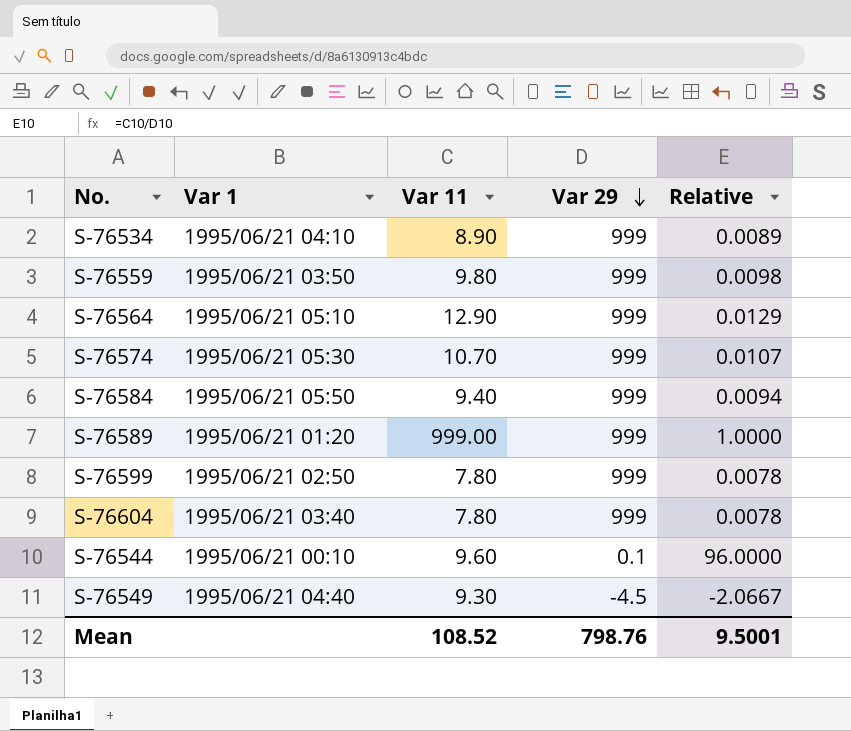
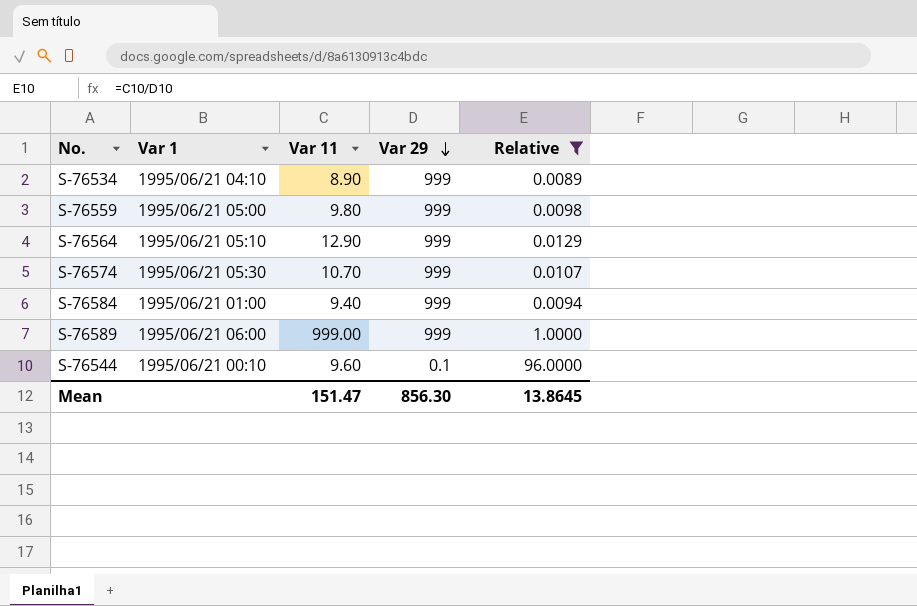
filter: none -> Relative >= 0.0089
S-76559 | Var 1: 1995/06/21 03:50 -> 1995/06/21 05:00
S-76584 | Var 1: 1995/06/21 05:50 -> 1995/06/21 01:00
S-76589 | Var 1: 1995/06/21 01:20 -> 1995/06/21 06:00
Mean | Var 11: 108.52 -> 151.47
Mean | Var 29: 798.76 -> 856.30
Mean | Relative: 9.5001 -> 13.8645

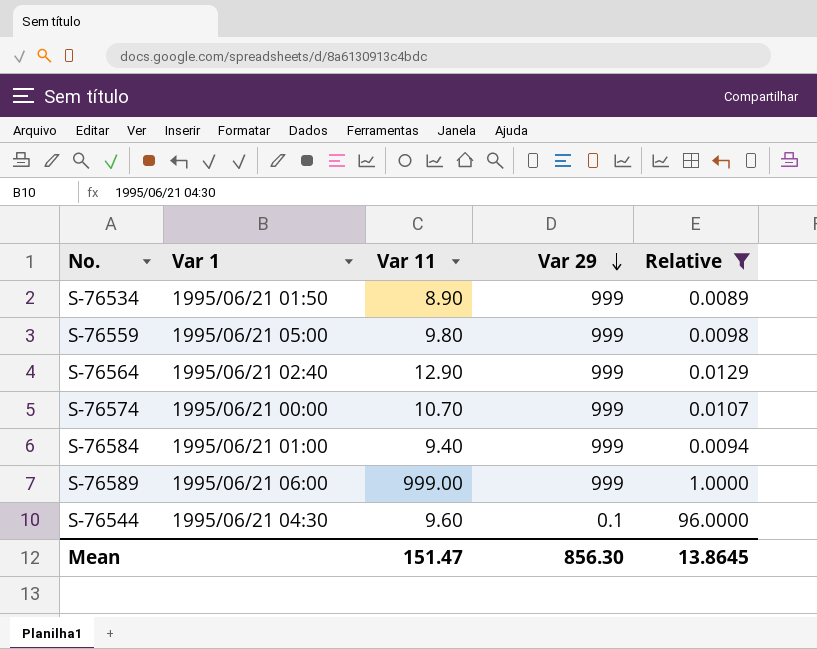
S-76534 | Var 1: 1995/06/21 04:10 -> 1995/06/21 01:50
S-76564 | Var 1: 1995/06/21 05:10 -> 1995/06/21 02:40
S-76574 | Var 1: 1995/06/21 05:30 -> 1995/06/21 00:00
S-76544 | Var 1: 1995/06/21 00:10 -> 1995/06/21 04:30

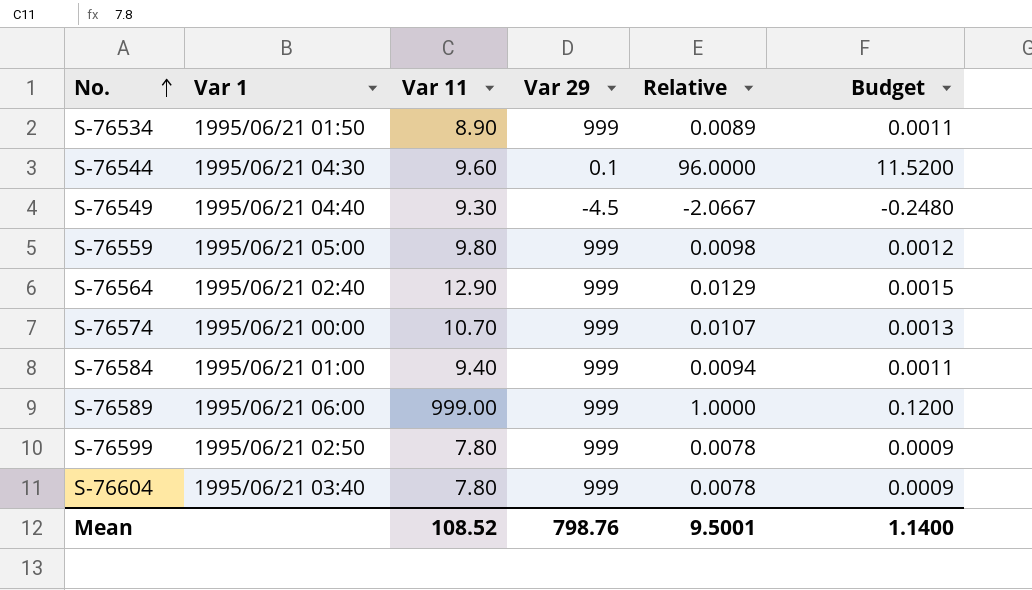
filter: Relative >= 0.0089 -> none
row order: Var 29 descending -> No. ascending
column Budget | formula: none -> [Relative] * 0.12
Mean | Var 11: 151.47 -> 108.52
Mean | Var 29: 856.30 -> 798.76
Mean | Relative: 13.8645 -> 9.5001

